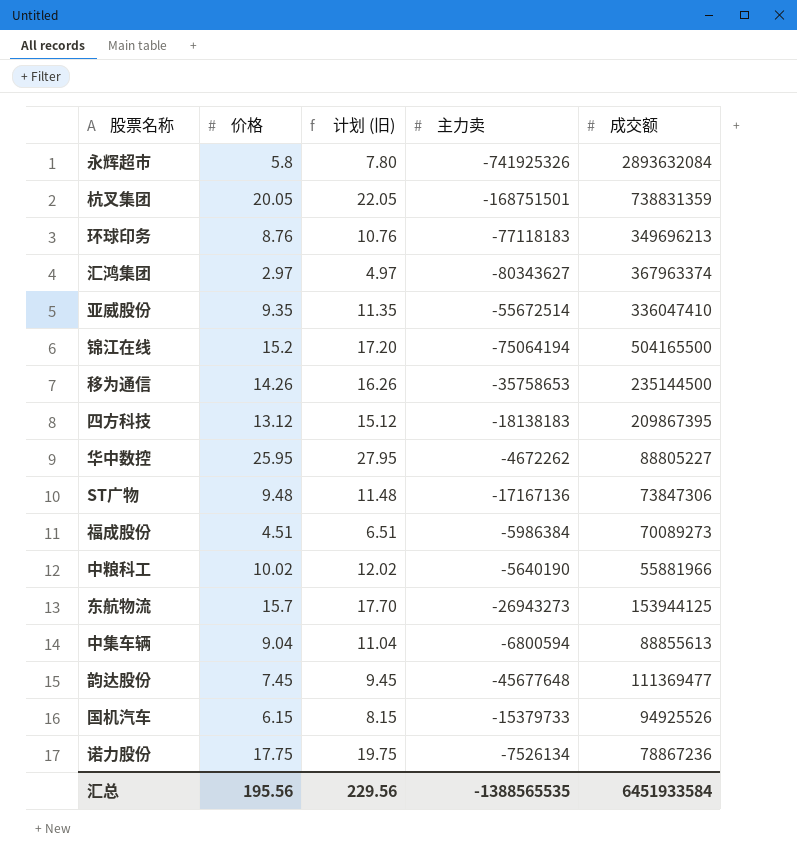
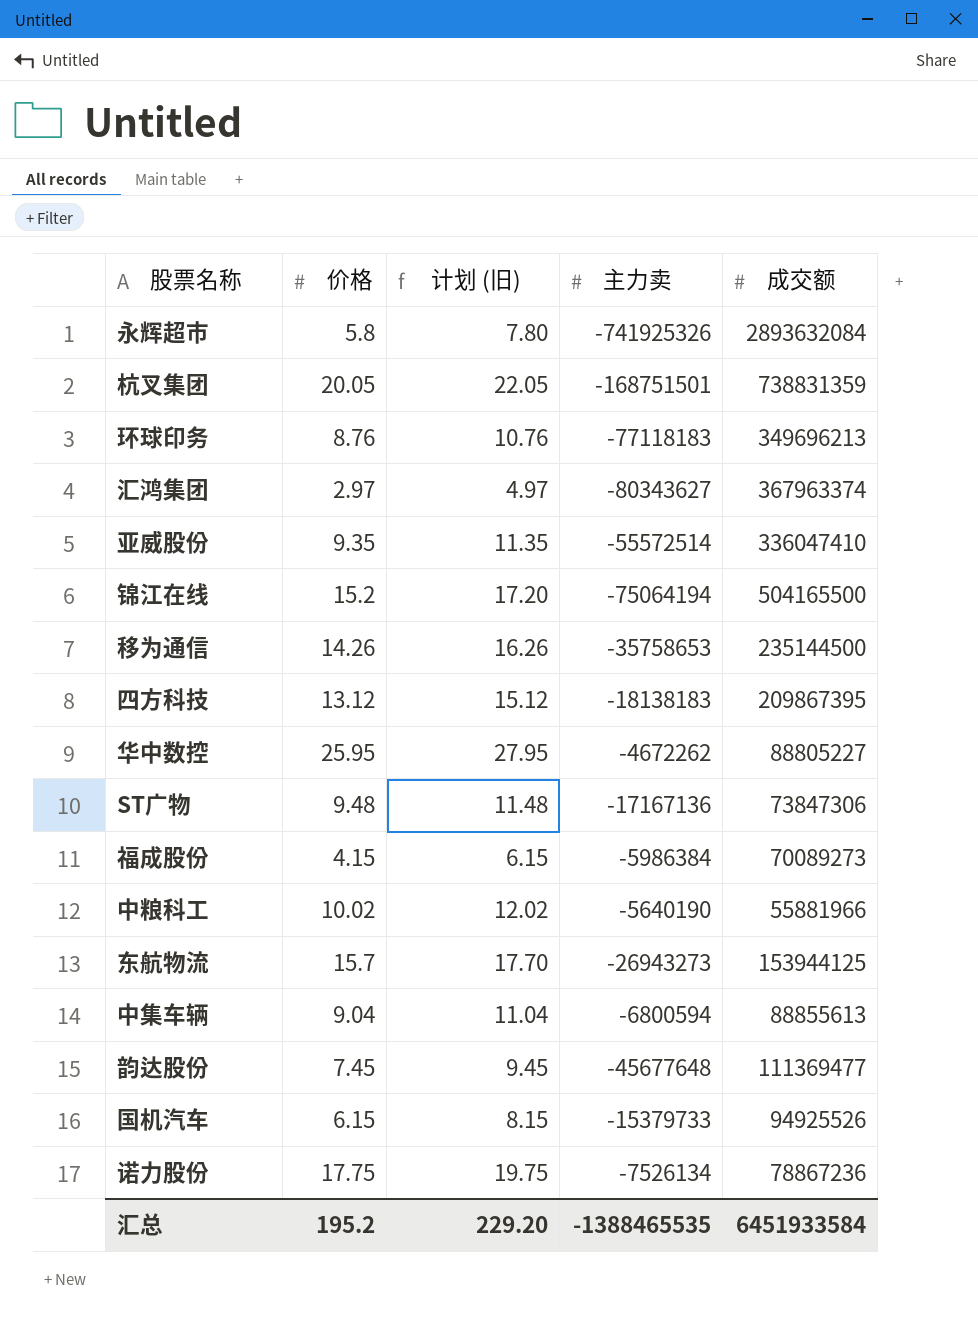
亚威股份 | 主力卖: -55672514 -> -55572514
福成股份 | 价格: 4.51 -> 4.15
福成股份 | 计划 (旧): 6.51 -> 6.15
汇总 | 价格: 195.56 -> 195.2
汇总 | 计划 (旧): 229.56 -> 229.20
汇总 | 主力卖: -1388565535 -> -1388465535

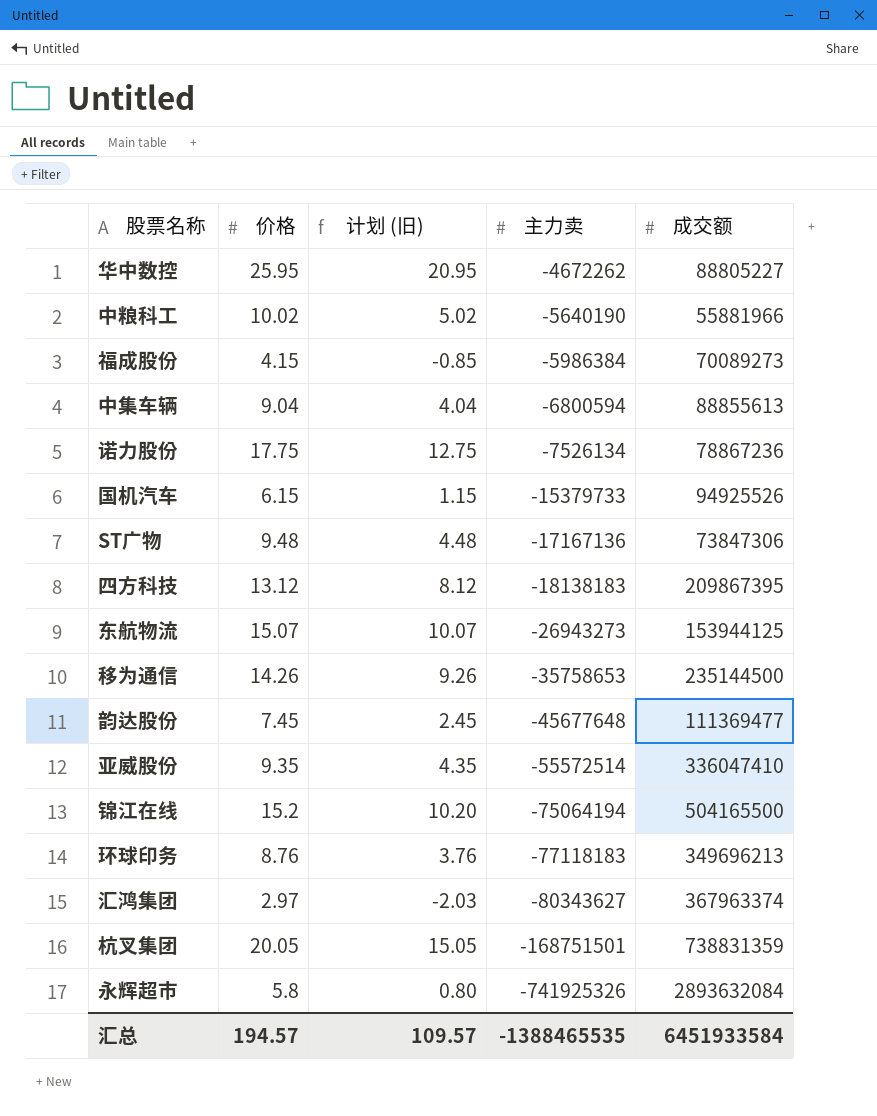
row order: none -> 主力卖 descending
column 计划 (旧) | formula: [价格] + 2 -> [价格] - 5
东航物流 | 价格: 15.7 -> 15.07
汇总 | 价格: 195.2 -> 194.57
汇总 | 计划 (旧): 229.20 -> 109.57

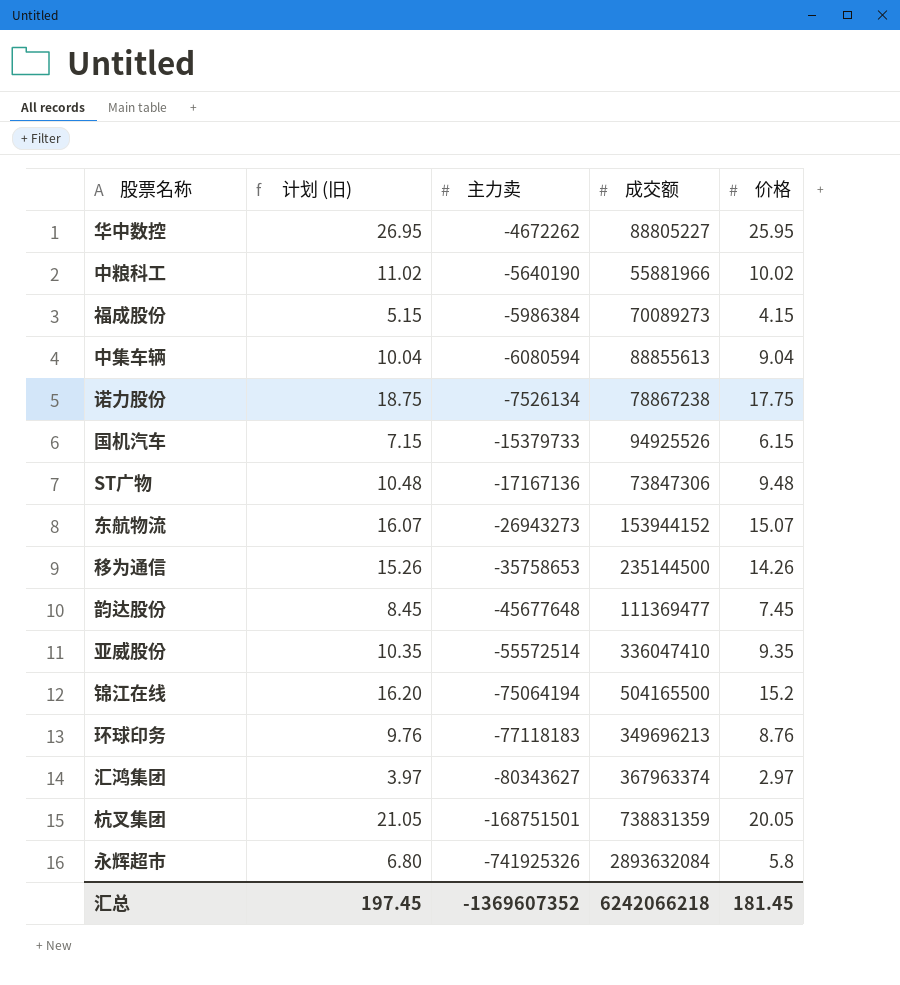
column 计划 (旧) | formula: [价格] - 5 -> [价格] + 1
column 价格 | position: 2 -> 5
row 四方科技: 13.12 | 8.12 | -18138183 | 209867395 -> none
中集车辆 | 主力卖: -6800594 -> -6080594
诺力股份 | 成交额: 78867236 -> 78867238
东航物流 | 成交额: 153944125 -> 153944152
汇总 | 计划 (旧): 109.57 -> 197.45
汇总 | 主力卖: -1388465535 -> -1369607352
汇总 | 成交额: 6451933584 -> 6242066218
汇总 | 价格: 194.57 -> 181.45

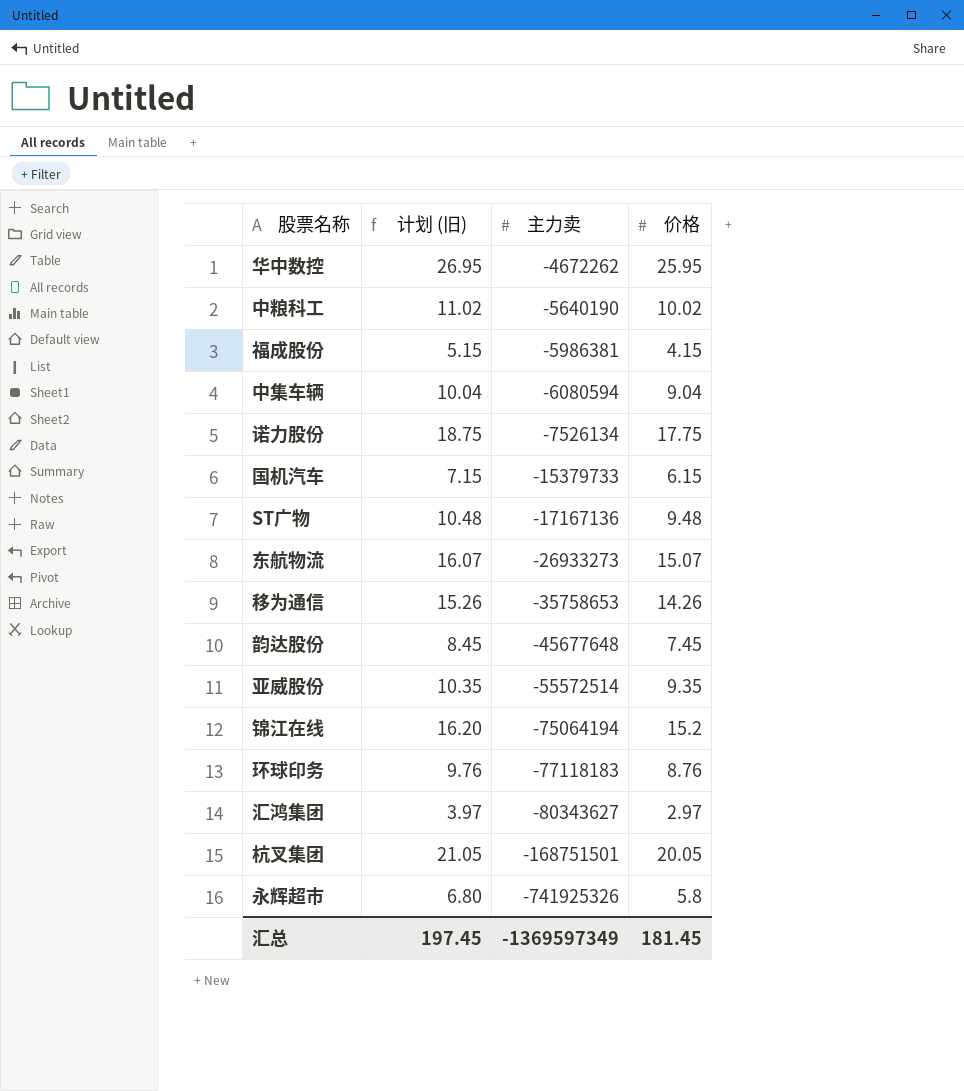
column 成交额 | position: 4 -> none
福成股份 | 主力卖: -5986384 -> -5986381
东航物流 | 主力卖: -26943273 -> -26933273
汇总 | 主力卖: -1369607352 -> -1369597349

